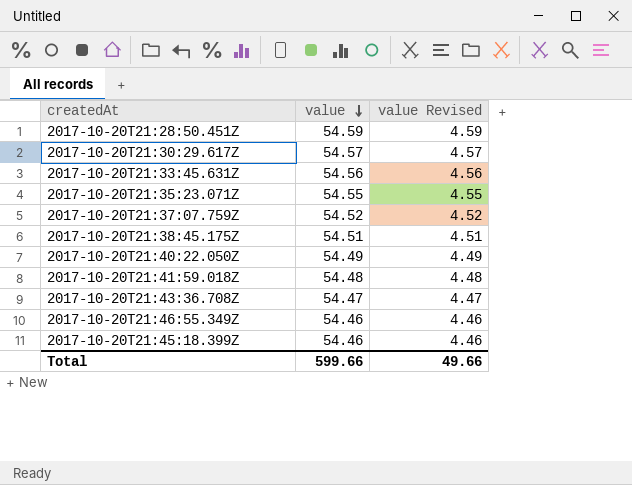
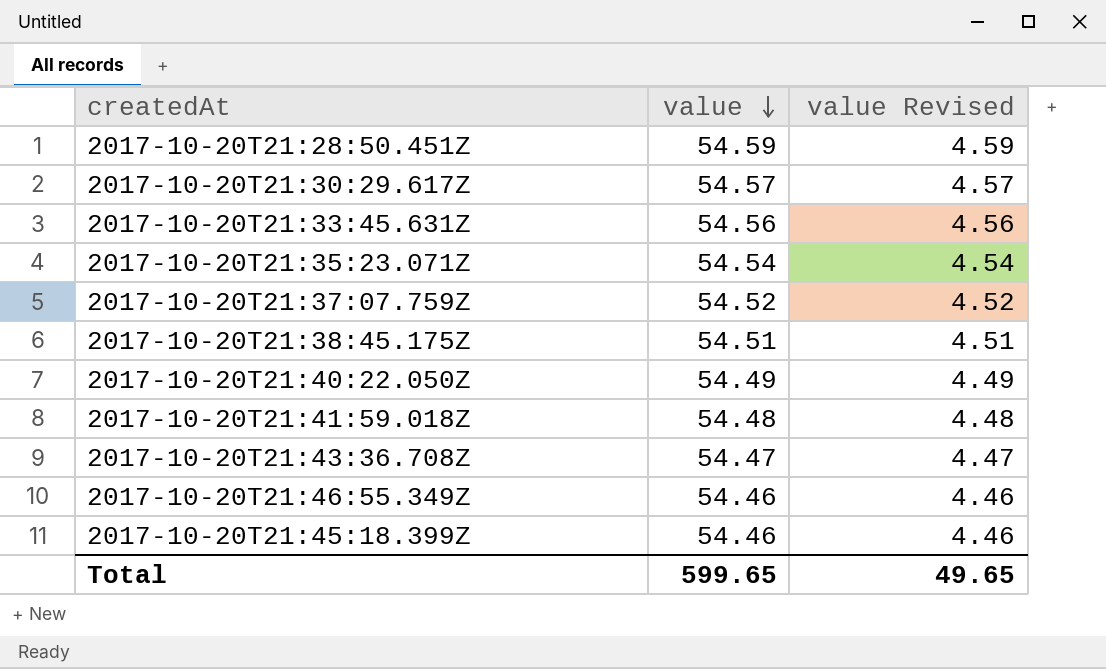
2017-10-20T21:35:23.071Z | value: 54.55 -> 54.54
2017-10-20T21:35:23.071Z | value Revised: 4.55 -> 4.54
Total | value: 599.66 -> 599.65
Total | value Revised: 49.66 -> 49.65

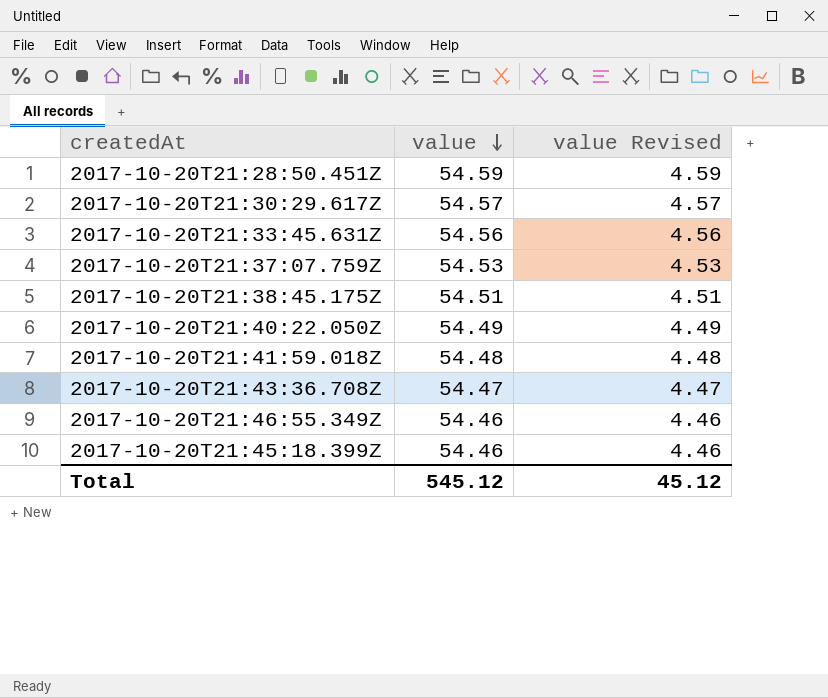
row 2017-10-20T21:35:23.071Z: 54.54 | 4.54 -> none
2017-10-20T21:37:07.759Z | value: 54.52 -> 54.53
2017-10-20T21:37:07.759Z | value Revised: 4.52 -> 4.53
Total | value: 599.65 -> 545.12
Total | value Revised: 49.65 -> 45.12

